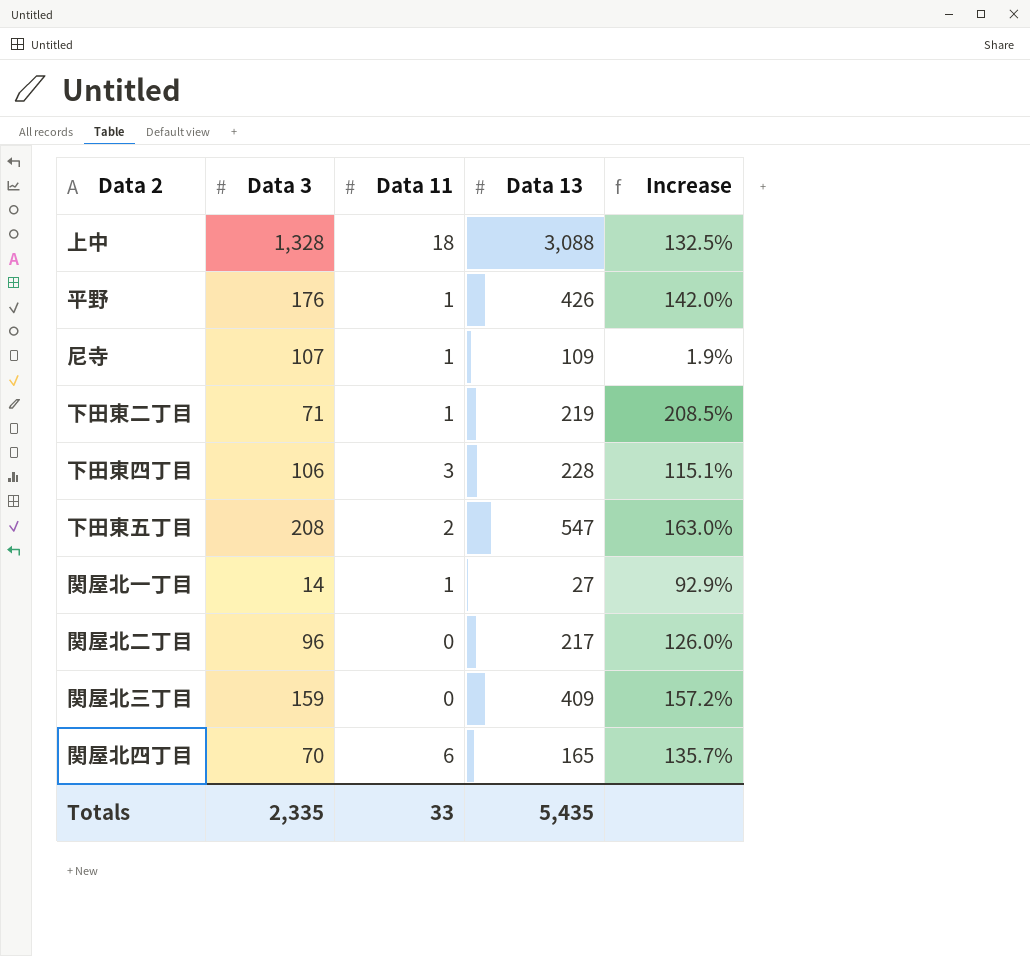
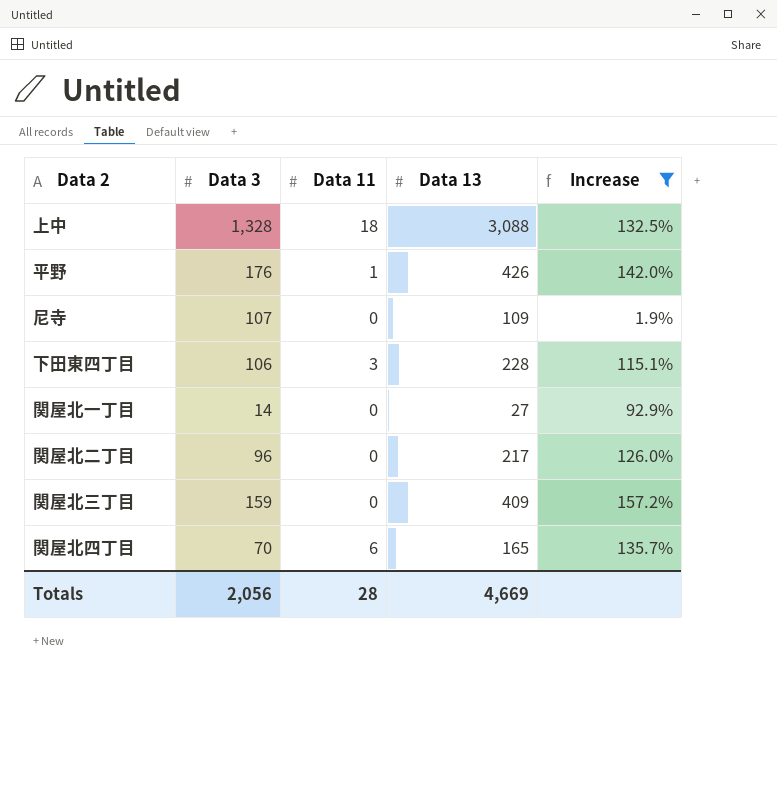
filter: none -> Increase <= 157.2%
尼寺 | Data 11: 1 -> 0
関屋北一丁目 | Data 11: 1 -> 0
Totals | Data 3: 2,335 -> 2,056
Totals | Data 11: 33 -> 28
Totals | Data 13: 5,435 -> 4,669

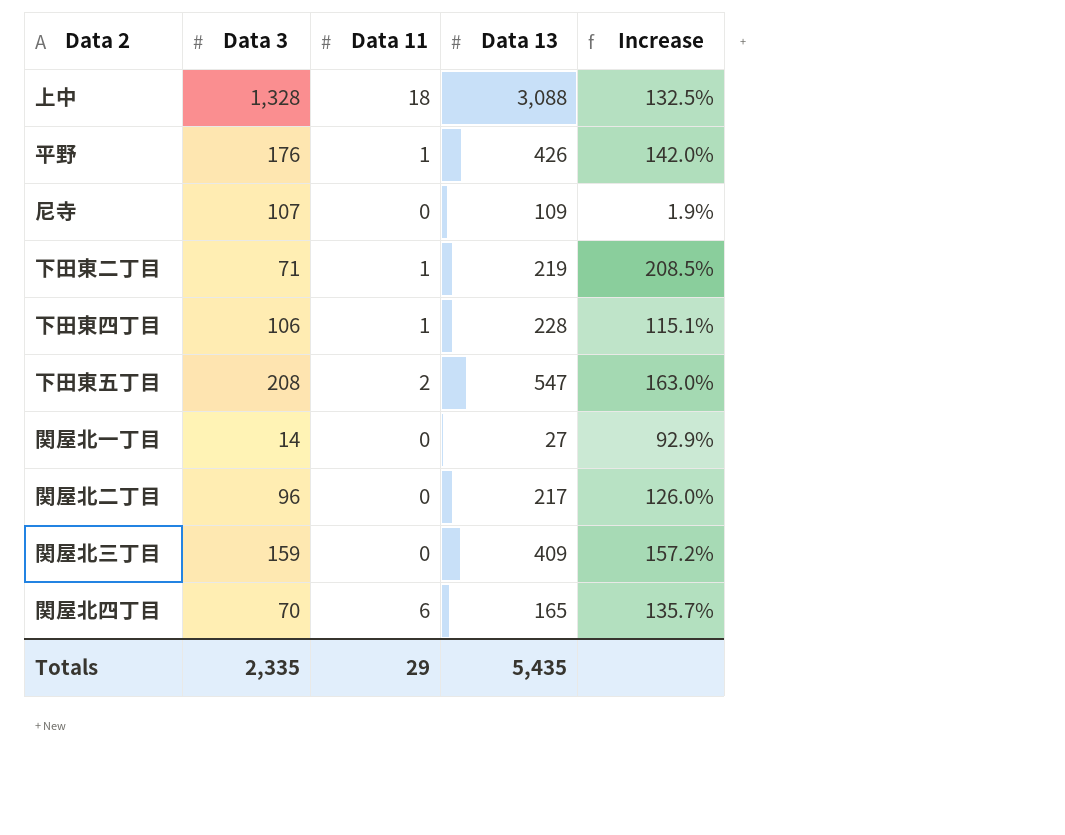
filter: Increase <= 157.2% -> none
下田東四丁目 | Data 11: 3 -> 1
Totals | Data 3: 2,056 -> 2,335
Totals | Data 11: 28 -> 29
Totals | Data 13: 4,669 -> 5,435

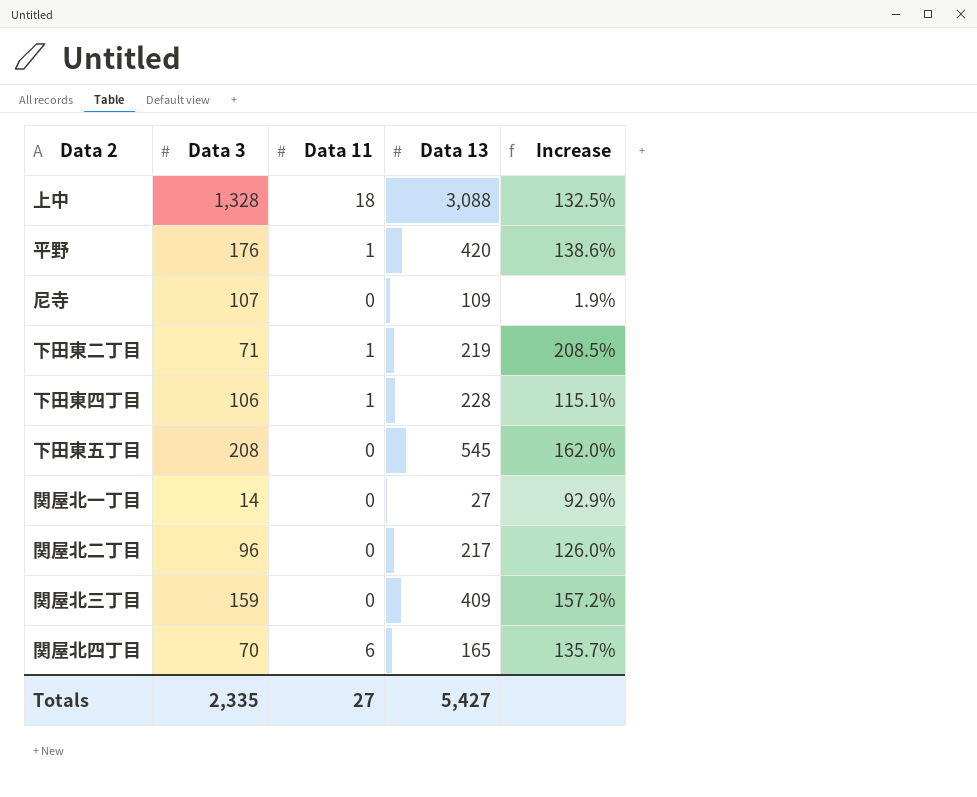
平野 | Data 13: 426 -> 420
平野 | Increase: 142.0% -> 138.6%
下田東五丁目 | Data 11: 2 -> 0
下田東五丁目 | Data 13: 547 -> 545
下田東五丁目 | Increase: 163.0% -> 162.0%
Totals | Data 11: 29 -> 27
Totals | Data 13: 5,435 -> 5,427

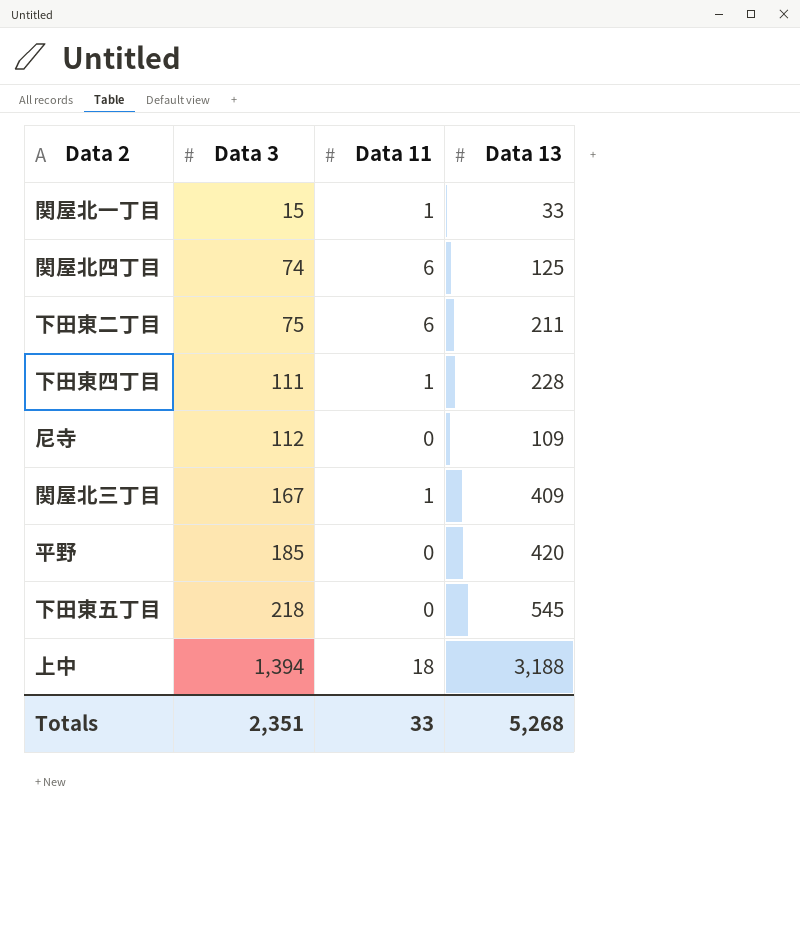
row order: none -> Data 3 ascending
column Increase | formula: ([Data 13] - [Data 3]) / [Data 3] -> none
row 関屋北二丁目: 96 | 0 | 217 | 126.0% -> none
関屋北一丁目 | Data 3: 14 -> 15
関屋北一丁目 | Data 11: 0 -> 1
関屋北一丁目 | Data 13: 27 -> 33
関屋北四丁目 | Data 3: 70 -> 74
関屋北四丁目 | Data 13: 165 -> 125
下田東二丁目 | Data 3: 71 -> 75
下田東二丁目 | Data 11: 1 -> 6
下田東二丁目 | Data 13: 219 -> 211
下田東四丁目 | Data 3: 106 -> 111
尼寺 | Data 3: 107 -> 112
関屋北三丁目 | Data 3: 159 -> 167
関屋北三丁目 | Data 11: 0 -> 1
平野 | Data 3: 176 -> 185
平野 | Data 11: 1 -> 0
下田東五丁目 | Data 3: 208 -> 218
上中 | Data 3: 1,328 -> 1,394
上中 | Data 13: 3,088 -> 3,188
Totals | Data 3: 2,335 -> 2,351
Totals | Data 11: 27 -> 33
Totals | Data 13: 5,427 -> 5,268

